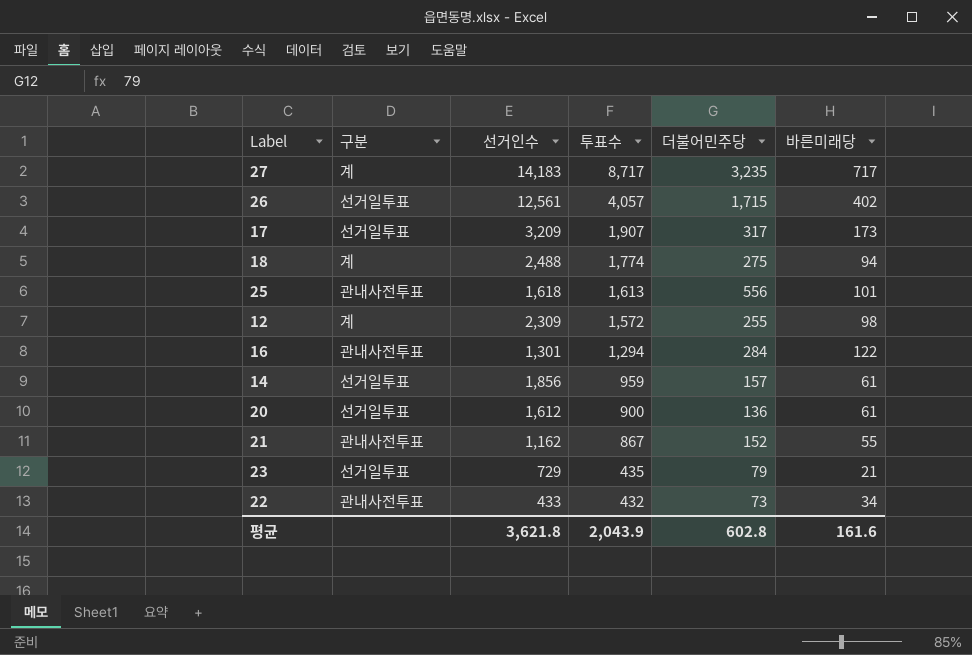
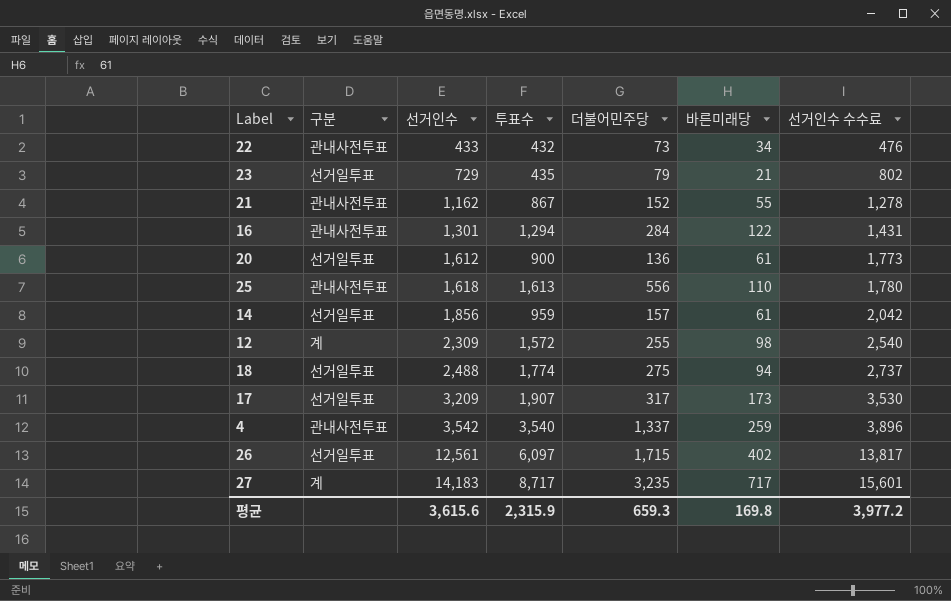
row order: 투표수 descending -> 선거인수 ascending
column 선거인수 수수료 | formula: none -> [선거인수] * 1.1
25 | 바른미래당: 101 -> 110
18 | 구분: 계 -> 선거일투표
row 4: none -> 관내사전투표 | 3,542 | 3,540 | 1,337 | 259 | 3,896
26 | 투표수: 4,057 -> 6,097
평균 | 선거인수: 3,621.8 -> 3,615.6
평균 | 투표수: 2,043.9 -> 2,315.9
평균 | 더불어민주당: 602.8 -> 659.3
평균 | 바른미래당: 161.6 -> 169.8

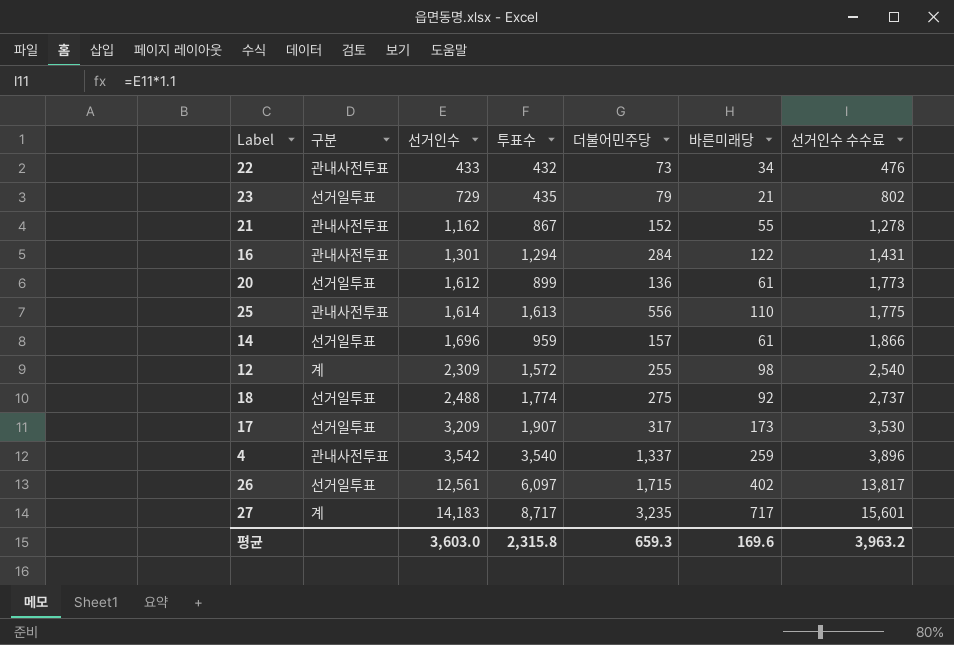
20 | 투표수: 900 -> 899
25 | 선거인수: 1,618 -> 1,614
25 | 선거인수 수수료: 1,780 -> 1,775
14 | 선거인수: 1,856 -> 1,696
14 | 선거인수 수수료: 2,042 -> 1,866
18 | 바른미래당: 94 -> 92
평균 | 선거인수: 3,615.6 -> 3,603.0
평균 | 투표수: 2,315.9 -> 2,315.8
평균 | 바른미래당: 169.8 -> 169.6
평균 | 선거인수 수수료: 3,977.2 -> 3,963.2

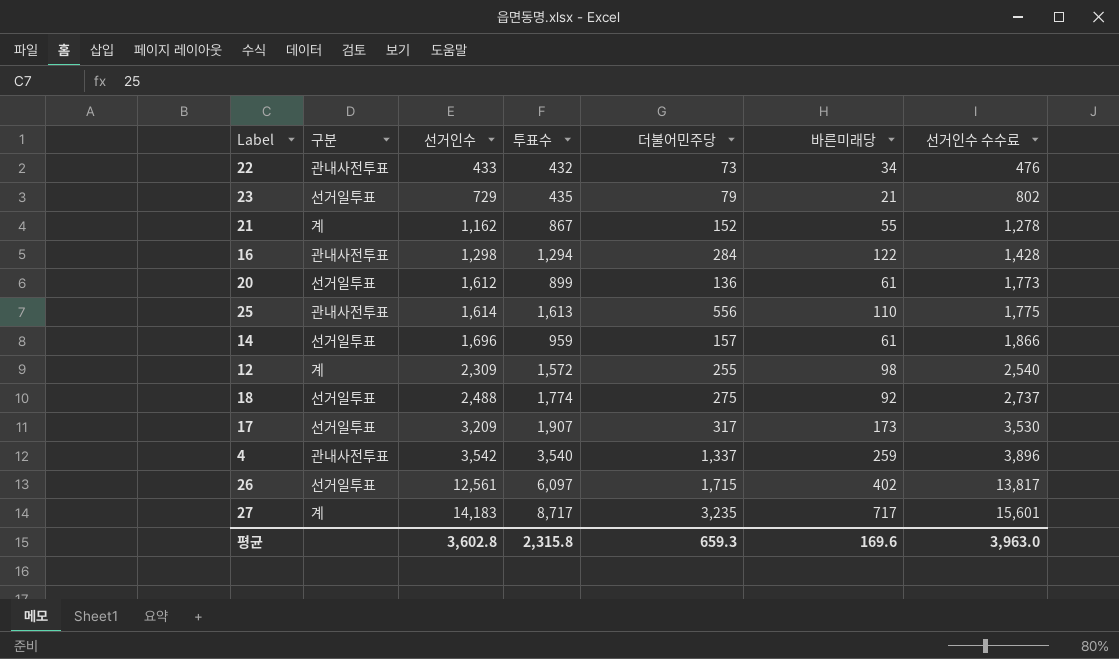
21 | 구분: 관내사전투표 -> 계
16 | 선거인수: 1,301 -> 1,298
16 | 선거인수 수수료: 1,431 -> 1,428
평균 | 선거인수: 3,603.0 -> 3,602.8
평균 | 선거인수 수수료: 3,963.2 -> 3,963.0

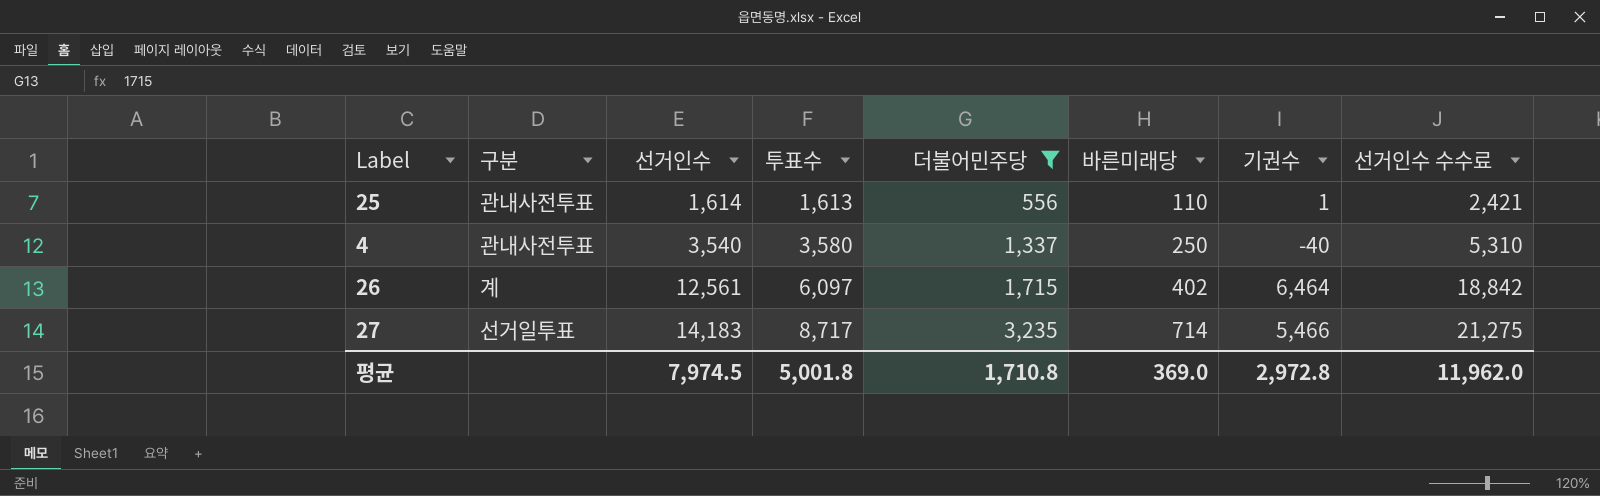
filter: none -> 더불어민주당 >= 556
column 기권수 | formula: none -> [선거인수] - [투표수]
column 선거인수 수수료 | formula: [선거인수] * 1.1 -> [선거인수] * 1.5
4 | 선거인수: 3,542 -> 3,540
4 | 투표수: 3,540 -> 3,580
4 | 바른미래당: 259 -> 250
26 | 구분: 선거일투표 -> 계
27 | 구분: 계 -> 선거일투표
27 | 바른미래당: 717 -> 714
평균 | 선거인수: 3,602.8 -> 7,974.5
평균 | 투표수: 2,315.8 -> 5,001.8
평균 | 더불어민주당: 659.3 -> 1,710.8
평균 | 바른미래당: 169.6 -> 369.0
평균 | 선거인수 수수료: 3,963.0 -> 11,962.0

